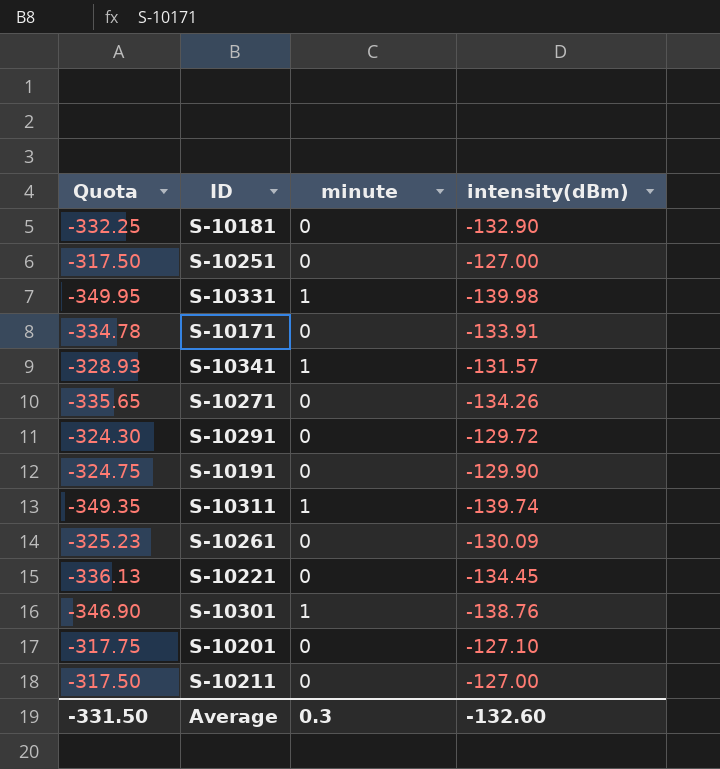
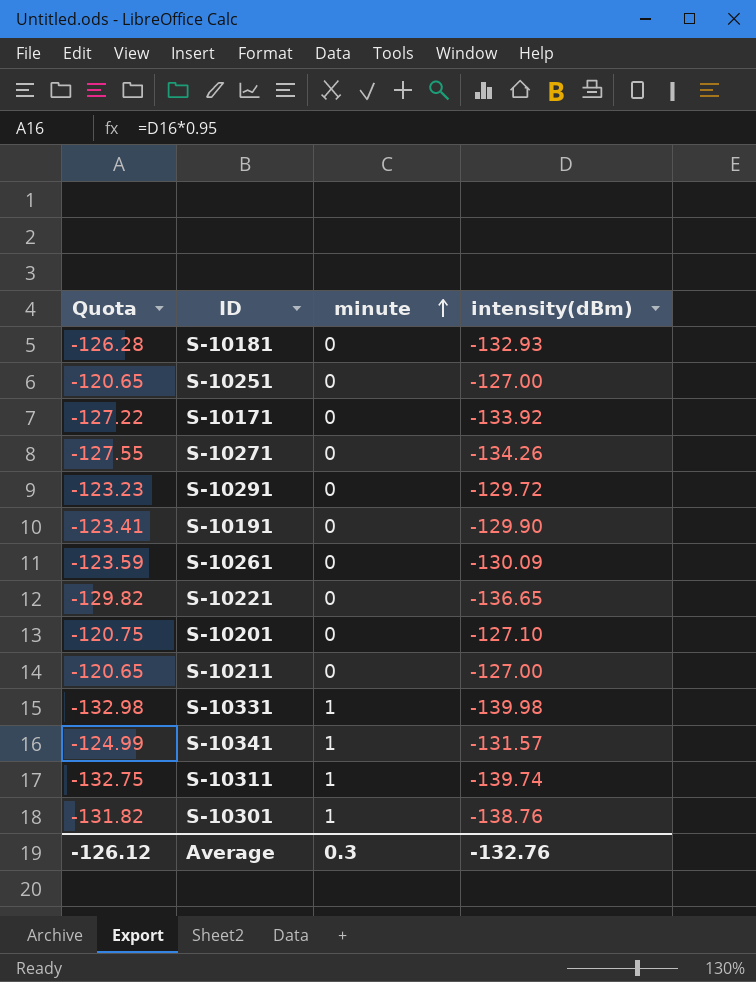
row order: none -> minute ascending
column Quota | formula: [intensity(dBm)] * 2.5 -> [intensity(dBm)] * 0.95
S-10181 | intensity(dBm): -132.90 -> -132.93
S-10171 | intensity(dBm): -133.91 -> -133.92
S-10221 | intensity(dBm): -134.45 -> -136.65
Average | Quota: -331.50 -> -126.12
Average | intensity(dBm): -132.60 -> -132.76

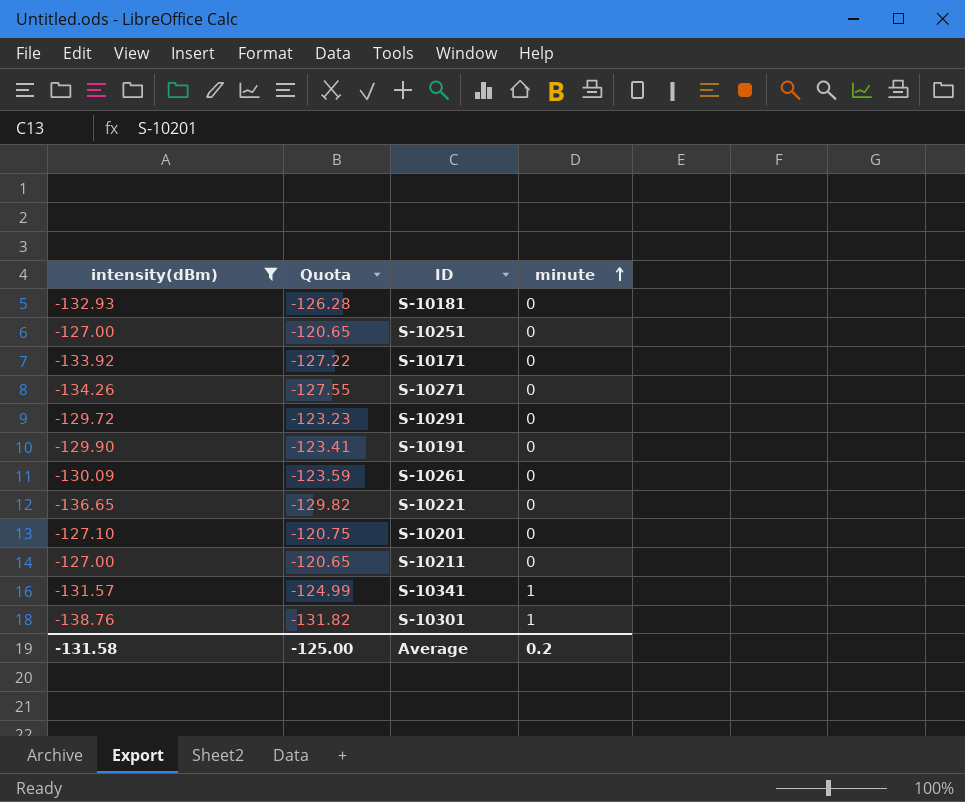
filter: none -> intensity(dBm) >= -138.76
column intensity(dBm) | position: 4 -> 1
Average | intensity(dBm): -132.76 -> -131.58
Average | Quota: -126.12 -> -125.00
Average | minute: 0.3 -> 0.2

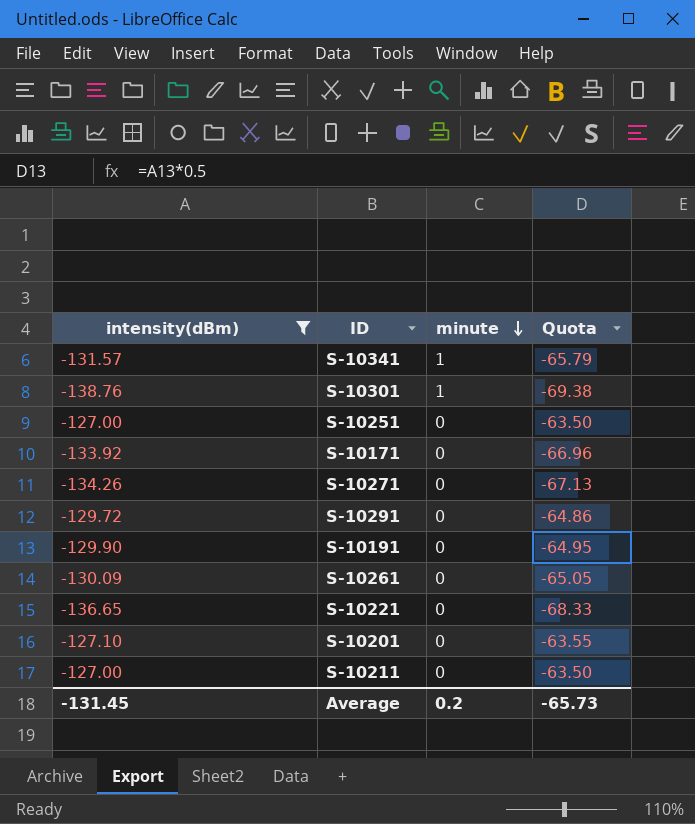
row order: minute ascending -> minute descending
column Quota | formula: [intensity(dBm)] * 0.95 -> [intensity(dBm)] * 0.5
column Quota | position: 2 -> 4
row S-10181: -132.93 | -126.28 | 0 -> none
Average | intensity(dBm): -131.58 -> -131.45
Average | Quota: -125.00 -> -65.73

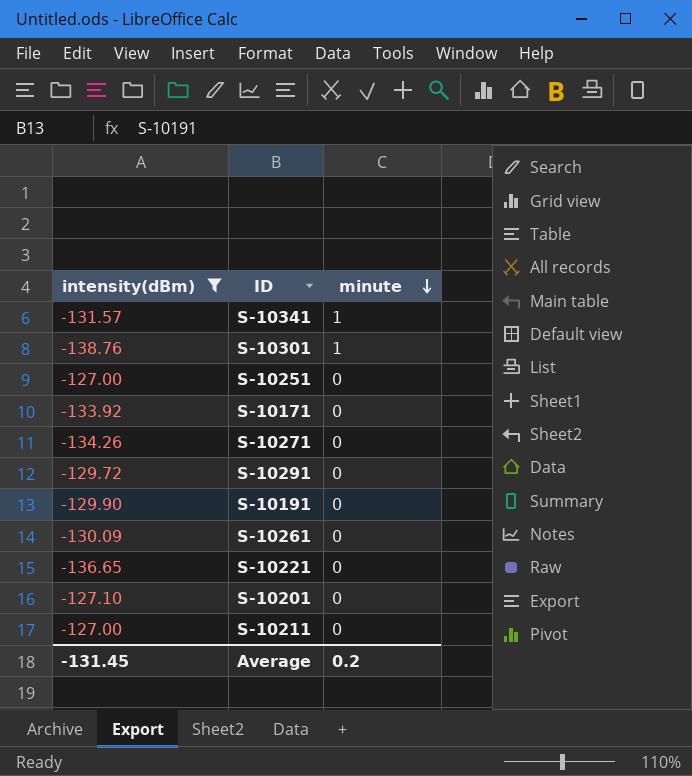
column Quota | formula: [intensity(dBm)] * 0.5 -> none

